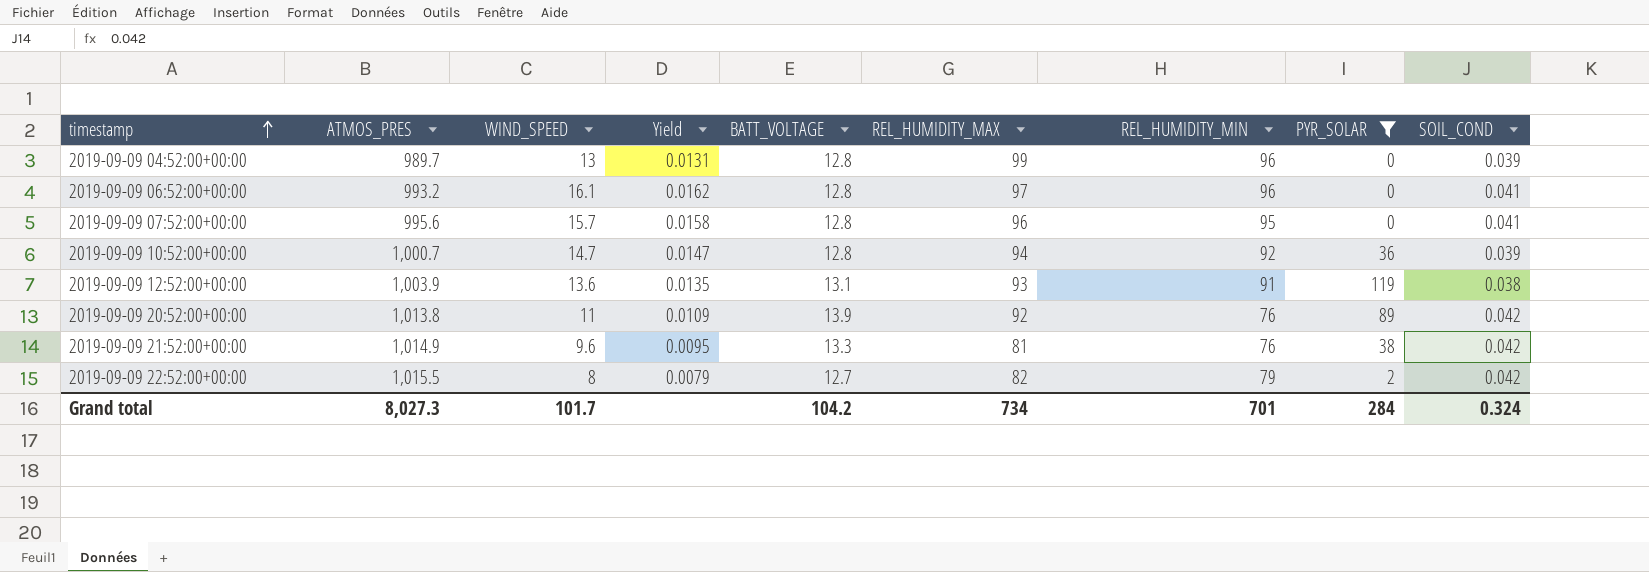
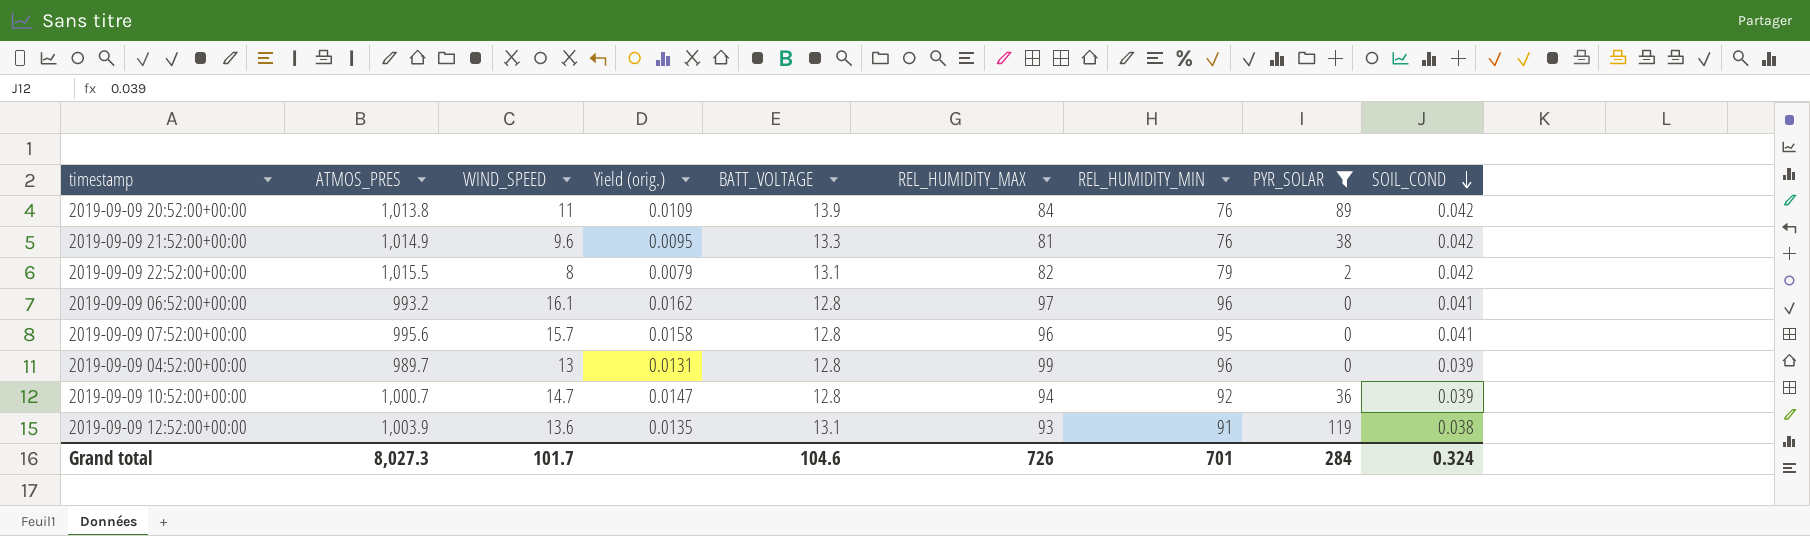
row order: timestamp ascending -> SOIL_COND descending
column name: Yield -> Yield (orig.)
2019-09-09 20:52:00+00:00 | REL_HUMIDITY_MAX: 92 -> 84
2019-09-09 22:52:00+00:00 | BATT_VOLTAGE: 12.7 -> 13.1
Grand total | BATT_VOLTAGE: 104.2 -> 104.6
Grand total | REL_HUMIDITY_MAX: 734 -> 726

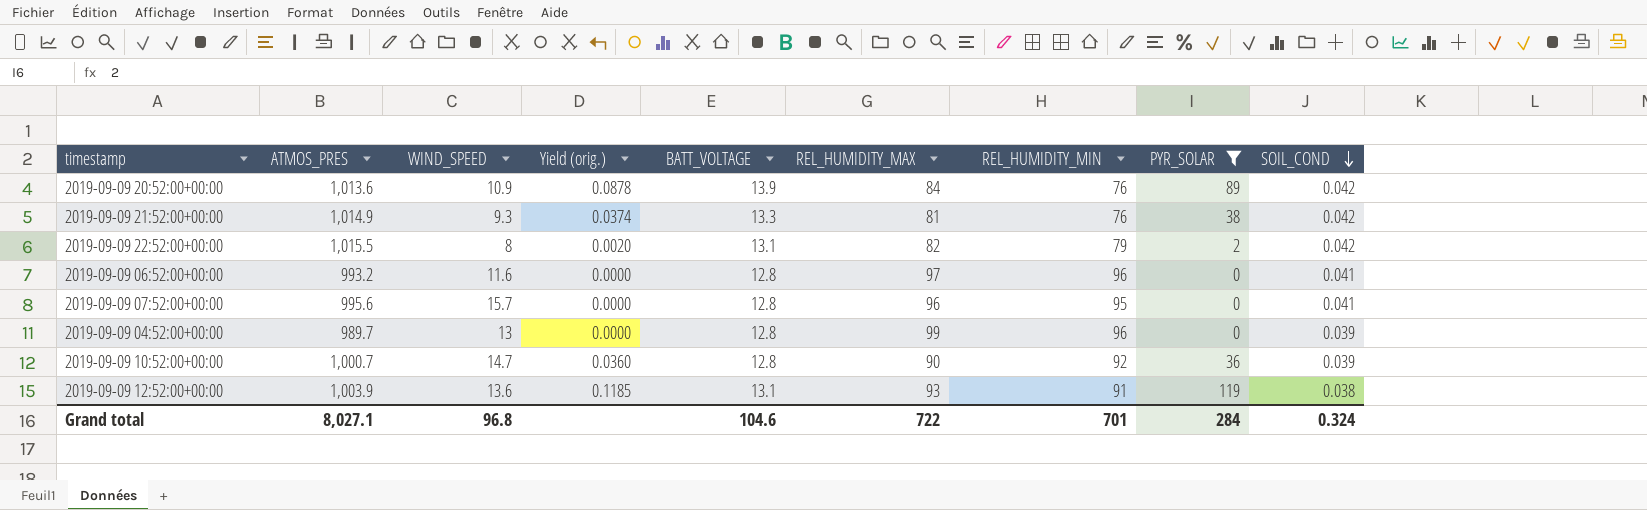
column Yield (orig.) | formula: [WIND_SPEED] / [ATMOS_PRES] -> [PYR_SOLAR] / [ATMOS_PRES]
2019-09-09 20:52:00+00:00 | ATMOS_PRES: 1,013.8 -> 1,013.6
2019-09-09 20:52:00+00:00 | WIND_SPEED: 11 -> 10.9
2019-09-09 21:52:00+00:00 | WIND_SPEED: 9.6 -> 9.3
2019-09-09 06:52:00+00:00 | WIND_SPEED: 16.1 -> 11.6
2019-09-09 10:52:00+00:00 | REL_HUMIDITY_MAX: 94 -> 90
Grand total | ATMOS_PRES: 8,027.3 -> 8,027.1
Grand total | WIND_SPEED: 101.7 -> 96.8
Grand total | REL_HUMIDITY_MAX: 726 -> 722

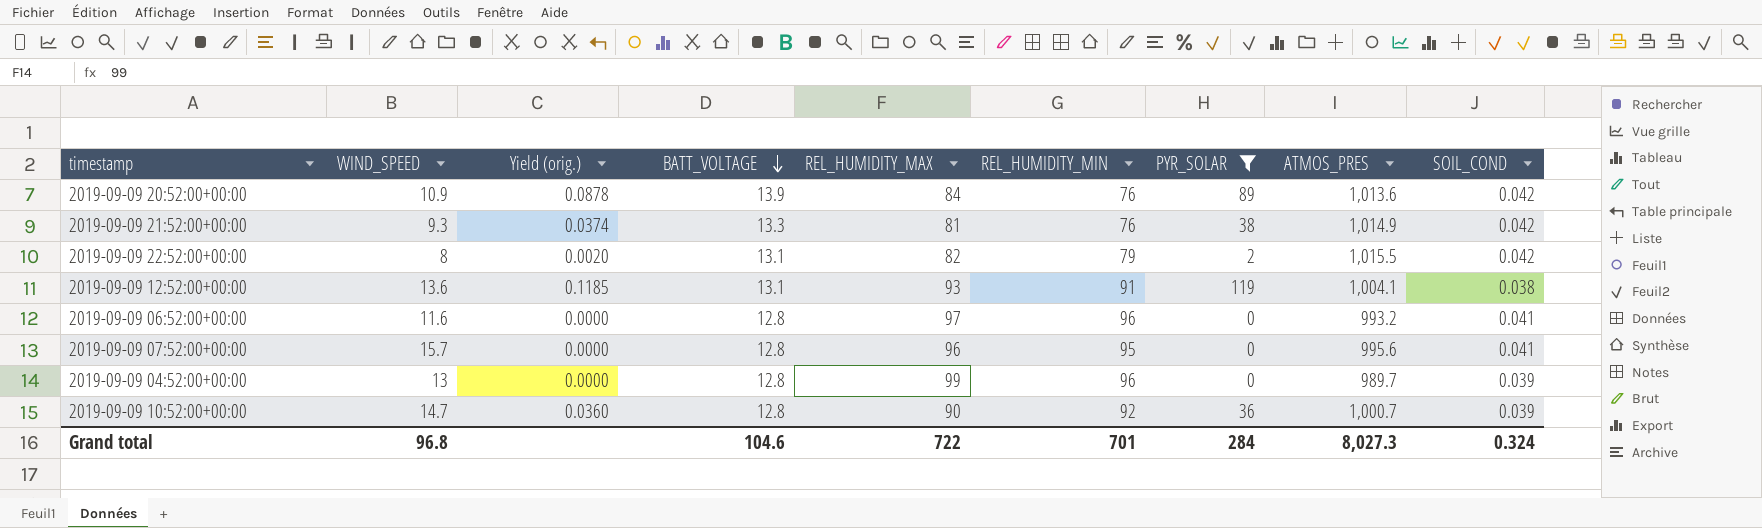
row order: SOIL_COND descending -> BATT_VOLTAGE descending
column ATMOS_PRES | position: 2 -> 8
2019-09-09 12:52:00+00:00 | ATMOS_PRES: 1,003.9 -> 1,004.1
Grand total | ATMOS_PRES: 8,027.1 -> 8,027.3

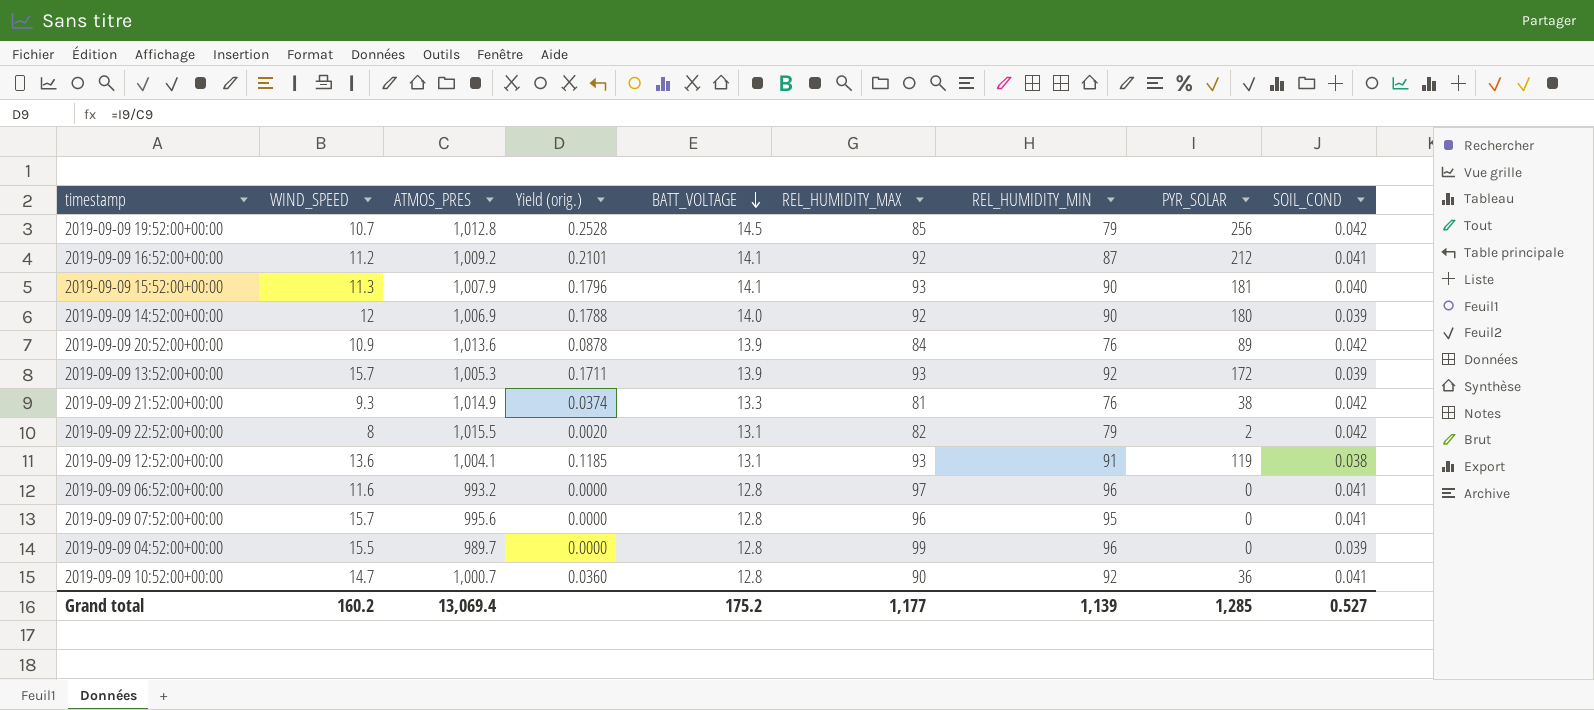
filter: PYR_SOLAR <= 119 -> none
column ATMOS_PRES | position: 8 -> 3
2019-09-09 04:52:00+00:00 | WIND_SPEED: 13 -> 15.5
2019-09-09 10:52:00+00:00 | SOIL_COND: 0.039 -> 0.041
Grand total | WIND_SPEED: 96.8 -> 160.2
Grand total | ATMOS_PRES: 8,027.3 -> 13,069.4
Grand total | BATT_VOLTAGE: 104.6 -> 175.2
Grand total | REL_HUMIDITY_MAX: 722 -> 1,177
Grand total | REL_HUMIDITY_MIN: 701 -> 1,139
Grand total | PYR_SOLAR: 284 -> 1,285
Grand total | SOIL_COND: 0.324 -> 0.527

